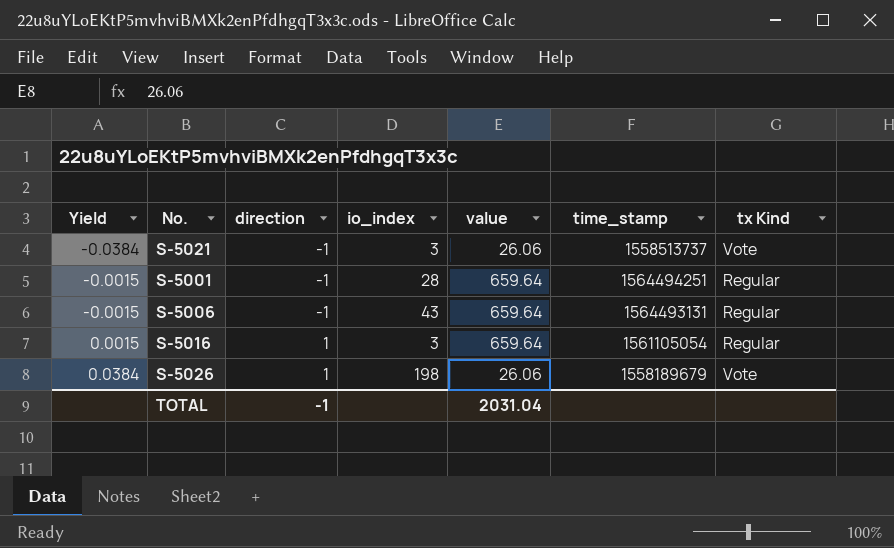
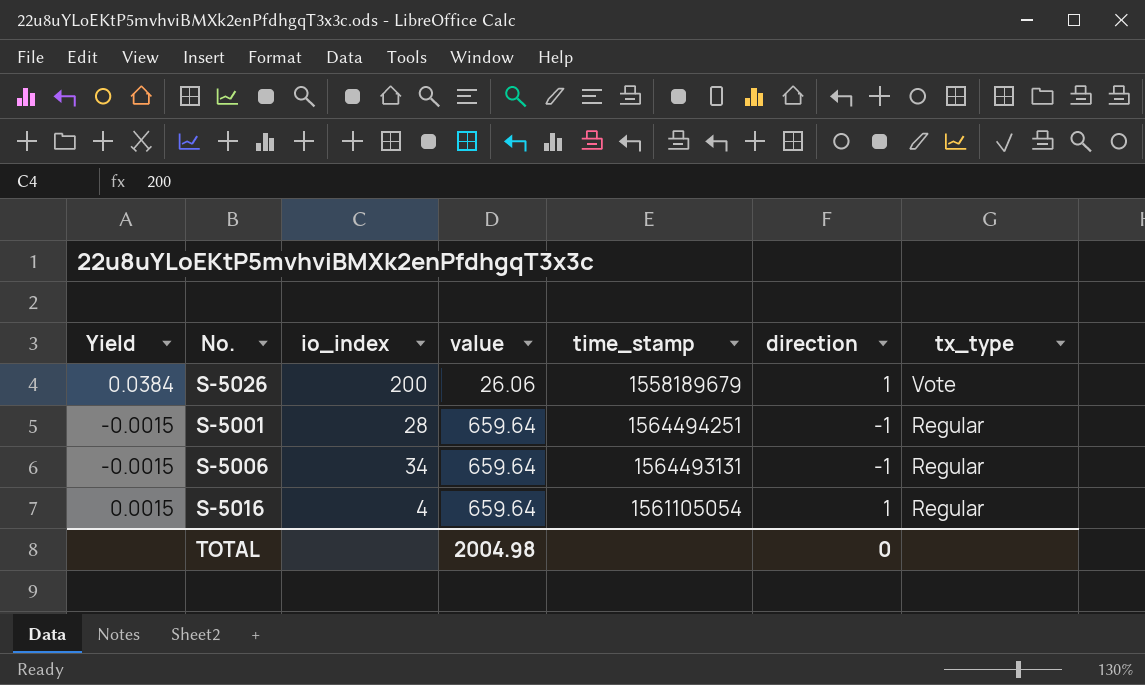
row order: Yield ascending -> value ascending
column direction | position: 3 -> 6
column name: tx Kind -> tx_type
row S-5021: -0.0384 | -1 | 3 | 26.06 | 1558513737 | Vote -> none
S-5026 | io_index: 198 -> 200
S-5006 | io_index: 43 -> 34
S-5016 | io_index: 3 -> 4
TOTAL | value: 2031.04 -> 2004.98
TOTAL | direction: -1 -> 0

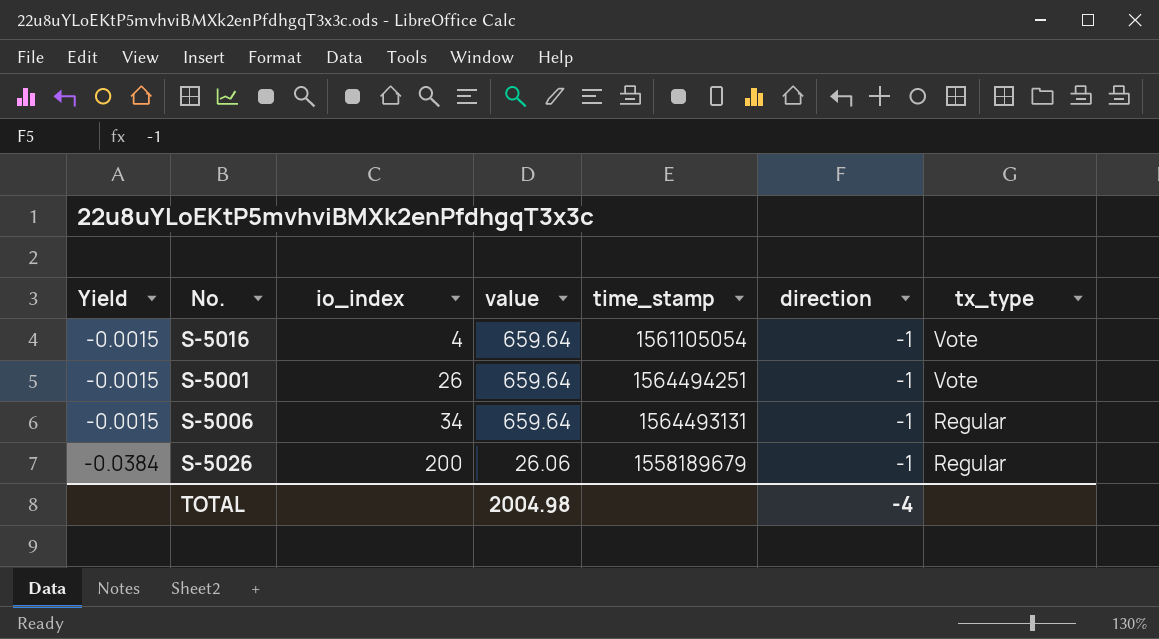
row order: value ascending -> Yield descending
S-5016 | Yield: 0.0015 -> -0.0015
S-5016 | direction: 1 -> -1
S-5016 | tx_type: Regular -> Vote
S-5001 | io_index: 28 -> 26
S-5001 | tx_type: Regular -> Vote
S-5026 | Yield: 0.0384 -> -0.0384
S-5026 | direction: 1 -> -1
S-5026 | tx_type: Vote -> Regular
TOTAL | direction: 0 -> -4

